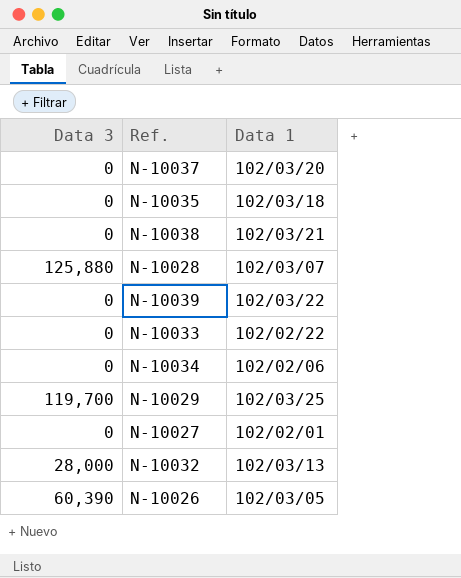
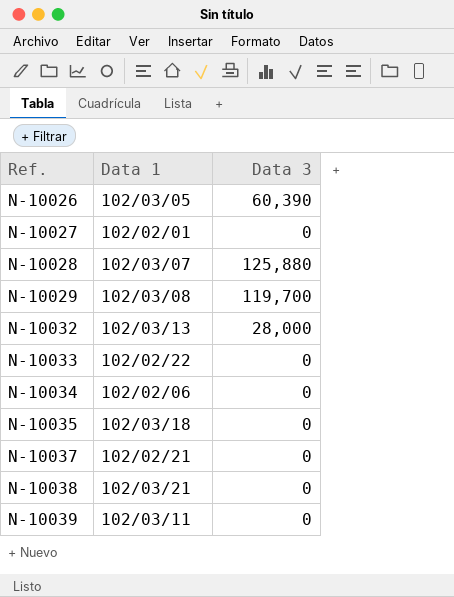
row order: none -> Ref. ascending
column Data 3 | position: 1 -> 3
N-10029 | Data 1: 102/03/25 -> 102/03/08
N-10037 | Data 1: 102/03/20 -> 102/02/21
N-10039 | Data 1: 102/03/22 -> 102/03/11

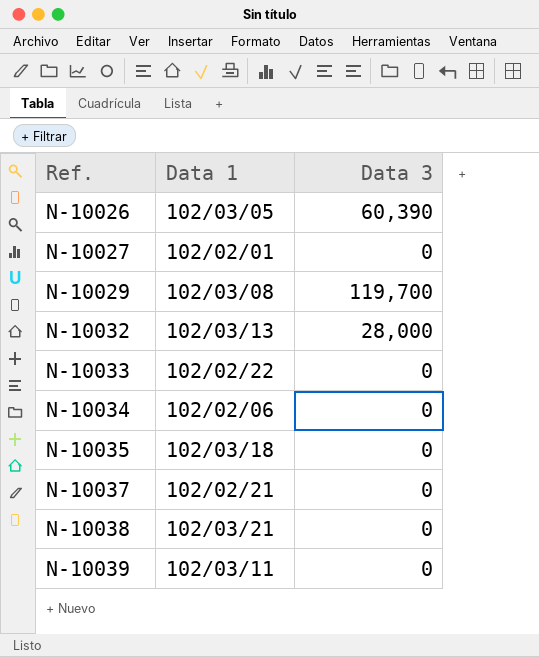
row N-10028: 102/03/07 | 125,880 -> none

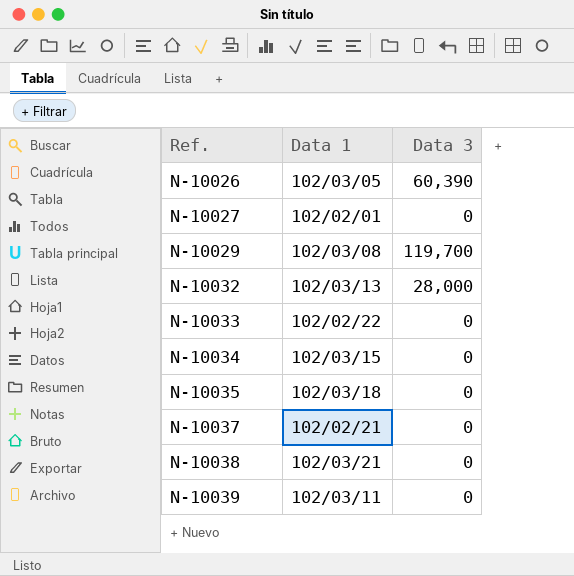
N-10034 | Data 1: 102/02/06 -> 102/03/15

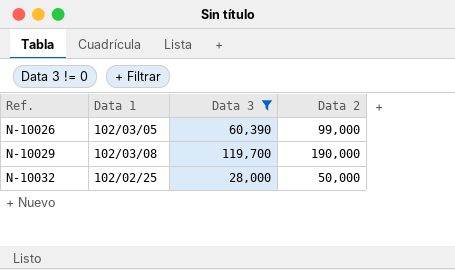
filter: none -> Data 3 != 0
column Data 2 | position: none -> 4
N-10032 | Data 1: 102/03/13 -> 102/02/25

